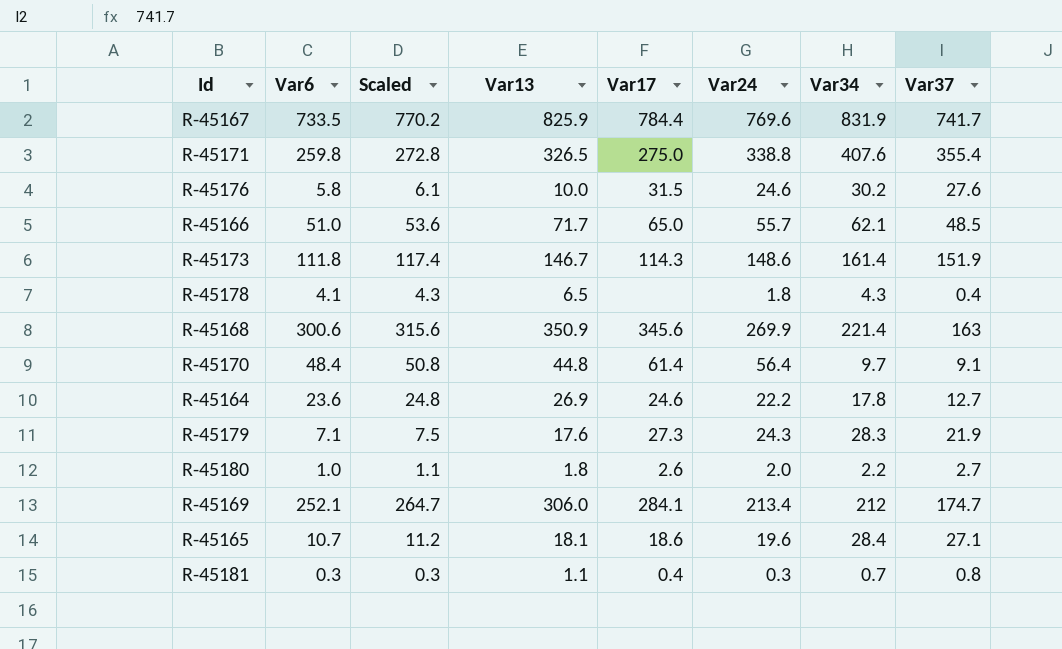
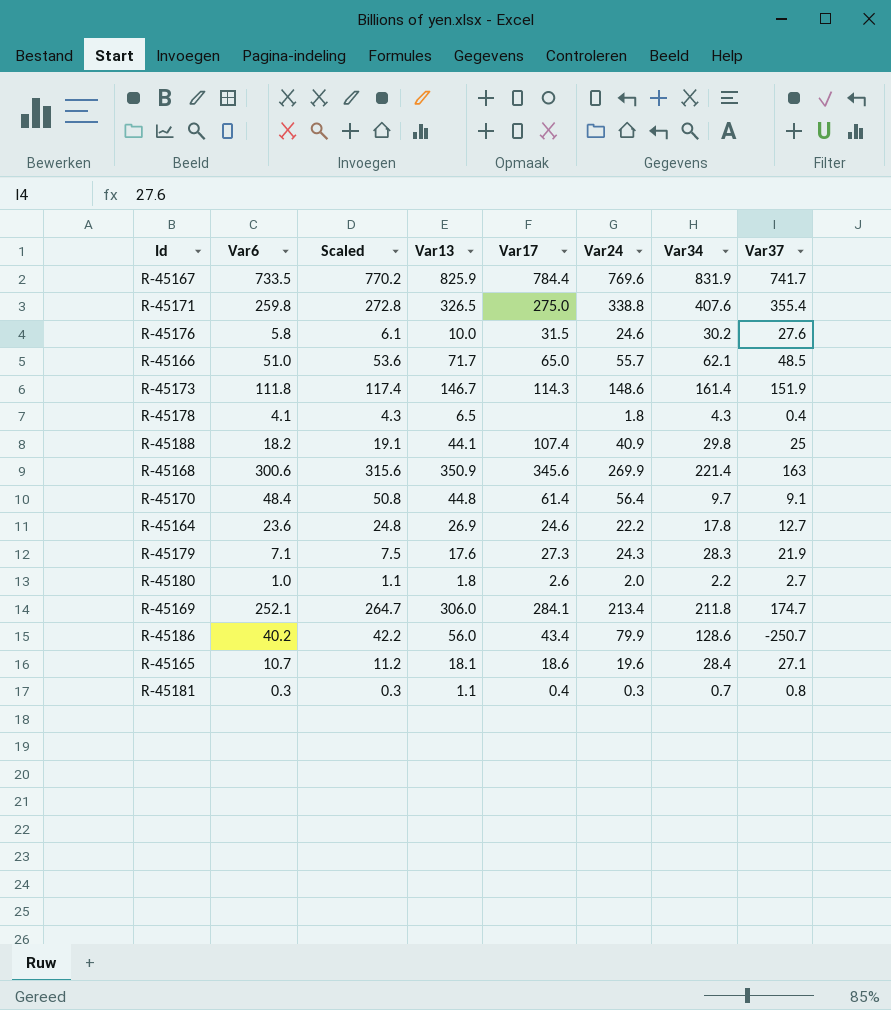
row R-45188: none -> 18.2 | 19.1 | 44.1 | 107.4 | 40.9 | 29.8 | 25
R-45169 | Var34: 212 -> 211.8
row R-45186: none -> 40.2 | 42.2 | 56.0 | 43.4 | 79.9 | 128.6 | -250.7

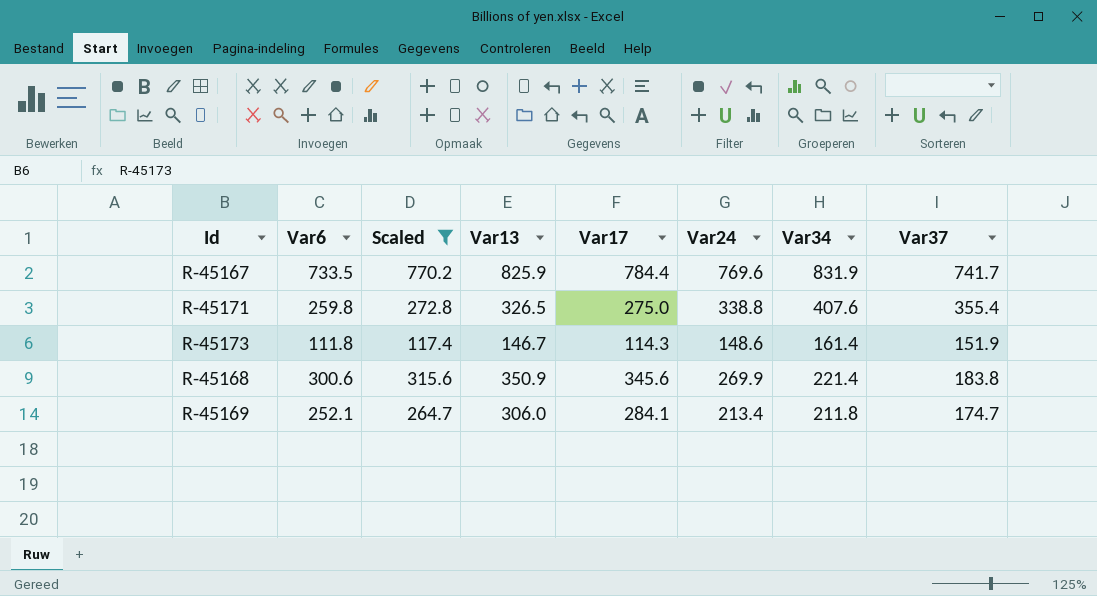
filter: none -> Scaled >= 117.4
R-45168 | Var37: 163 -> 183.8

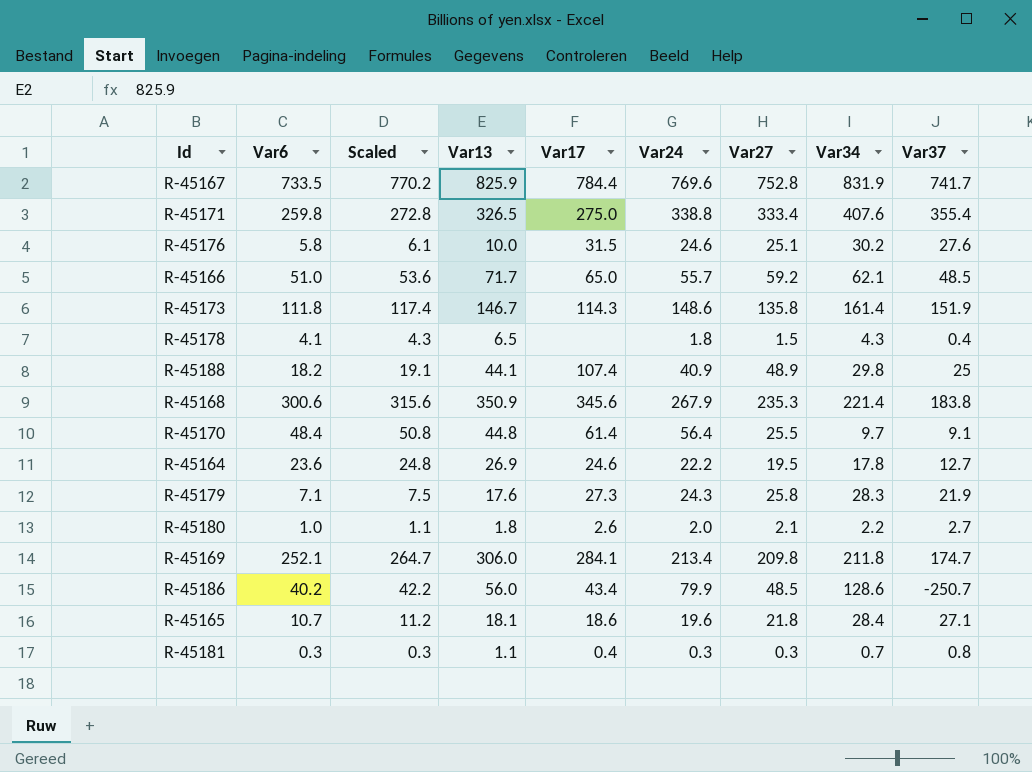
filter: Scaled >= 117.4 -> none
column Var27 | position: none -> 7
R-45168 | Var24: 269.9 -> 267.9

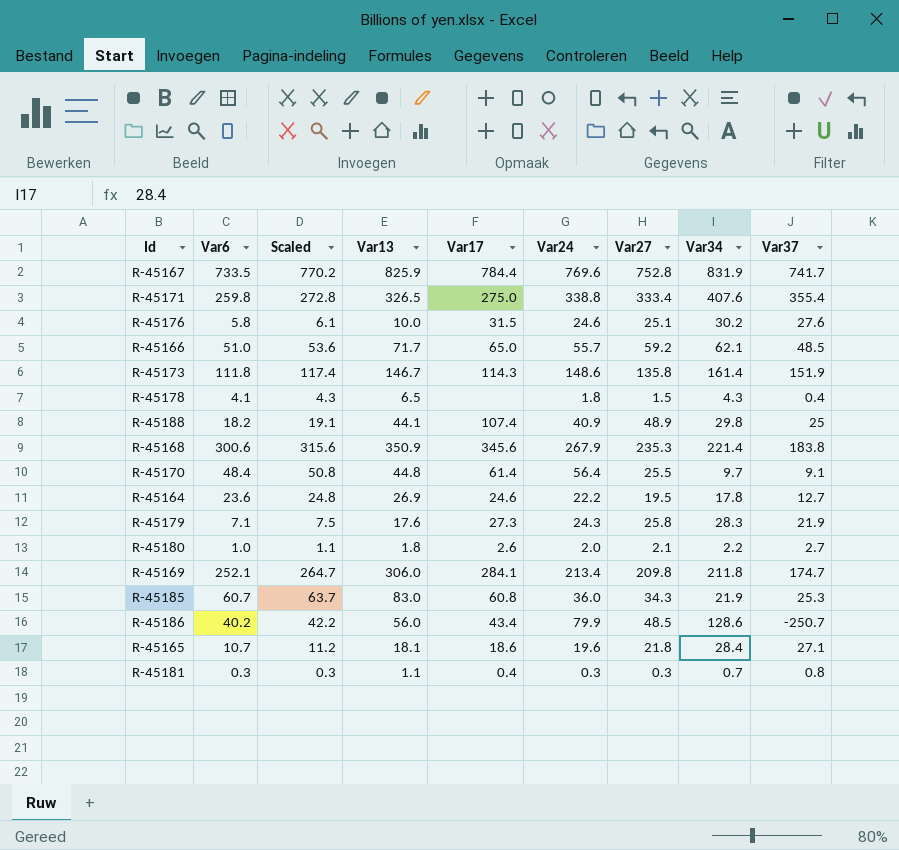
row R-45185: none -> 60.7 | 63.7 | 83.0 | 60.8 | 36.0 | 34.3 | 21.9 | 25.3

